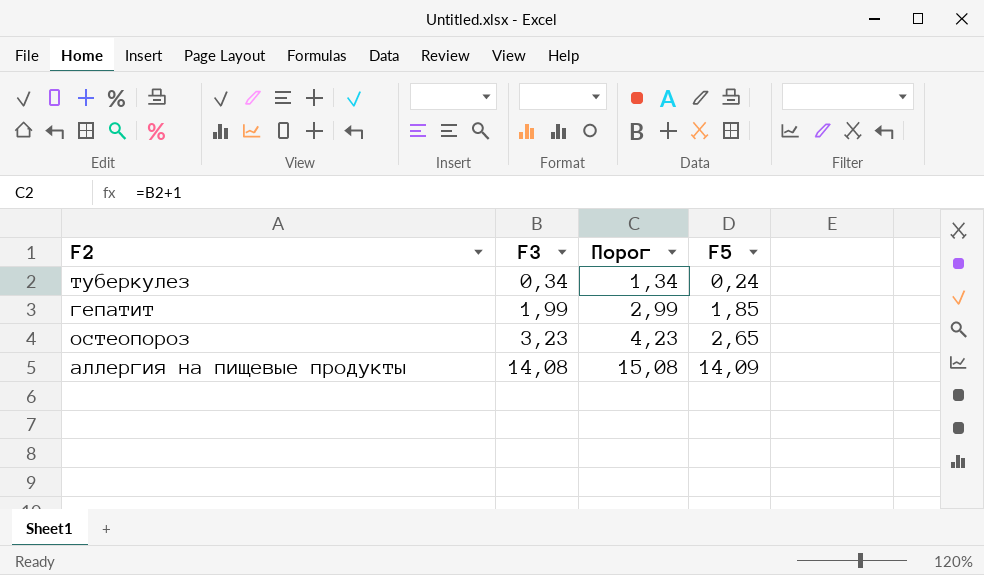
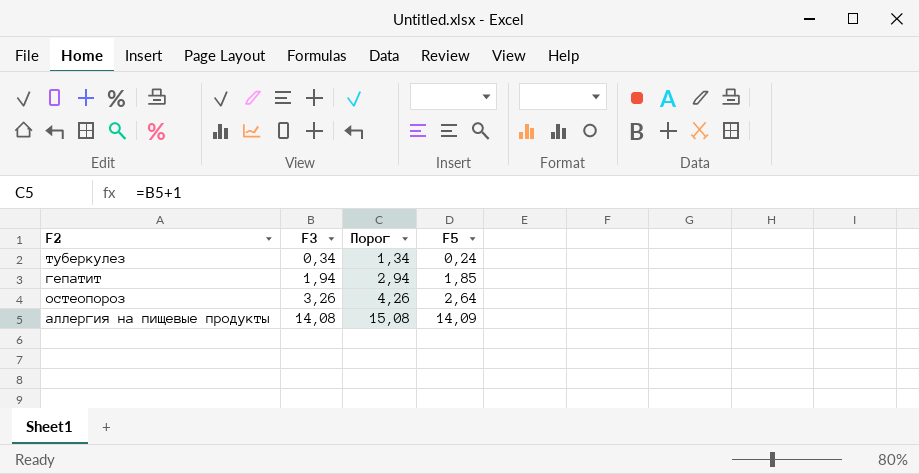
гепатит | F3: 1,99 -> 1,94
гепатит | Порог: 2,99 -> 2,94
остеопороз | F3: 3,23 -> 3,26
остеопороз | Порог: 4,23 -> 4,26
остеопороз | F5: 2,65 -> 2,64

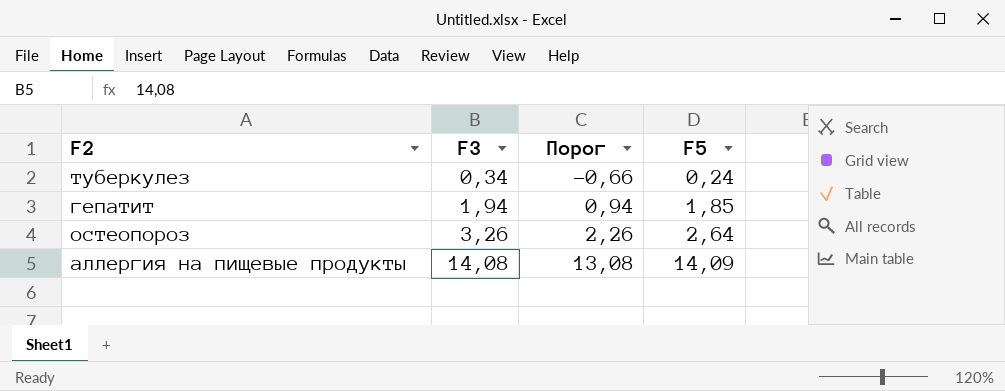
column Порог | formula: [F3] + 1 -> [F3] - 1

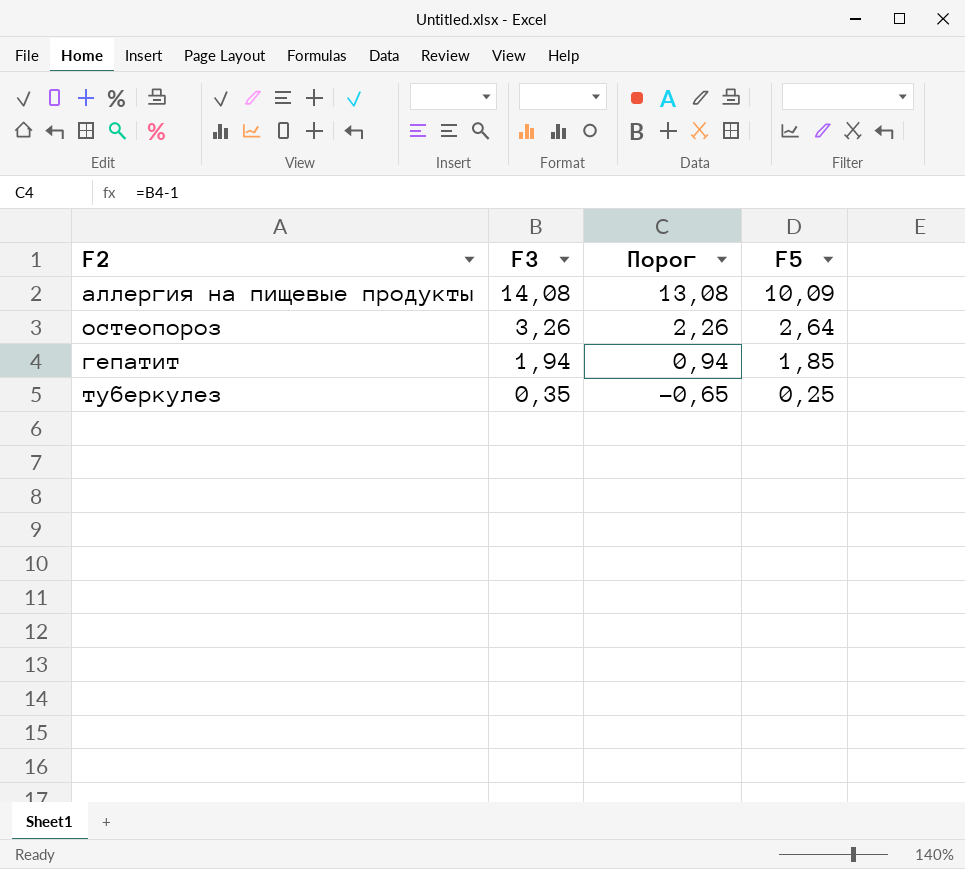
row order: F3 ascending -> F3 descending
аллергия на пищевые продукты | F5: 14,09 -> 10,09
туберкулез | F3: 0,34 -> 0,35
туберкулез | Порог: -0,66 -> -0,65
туберкулез | F5: 0,24 -> 0,25

